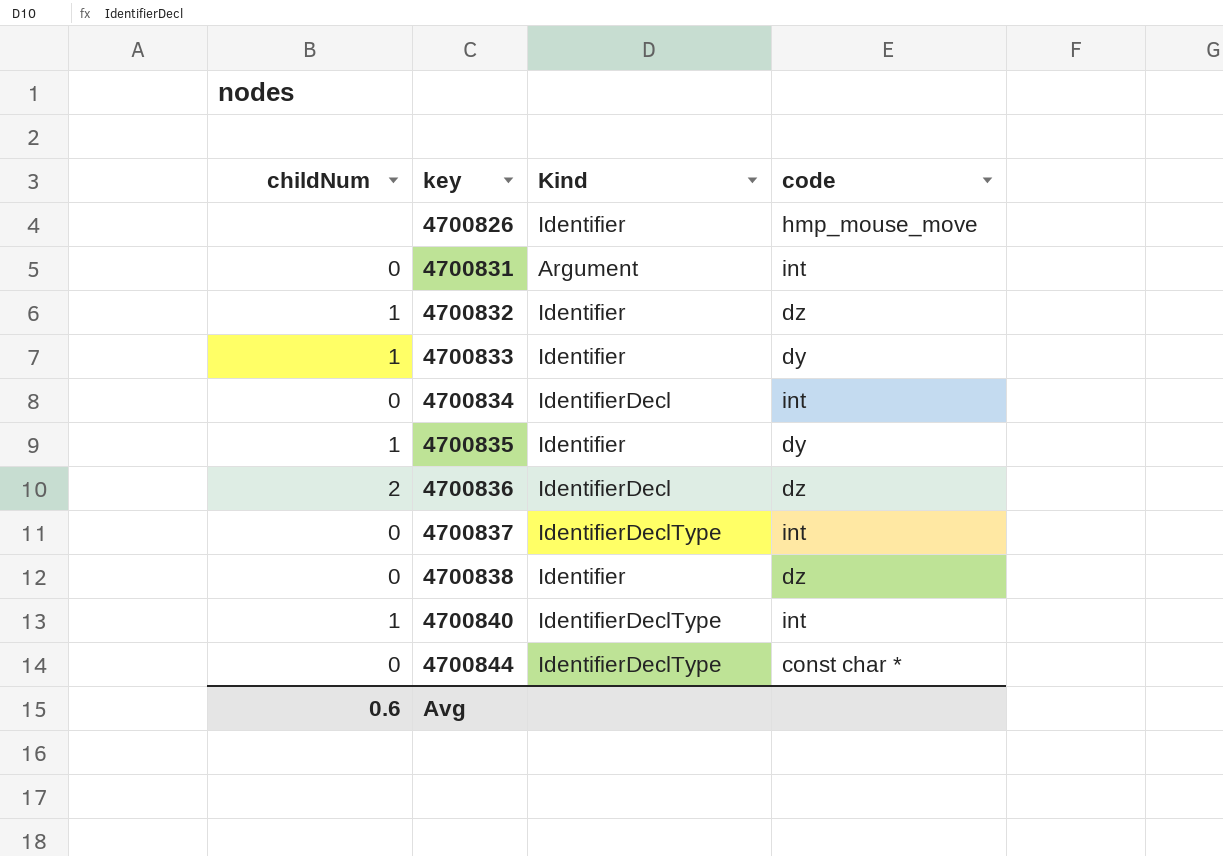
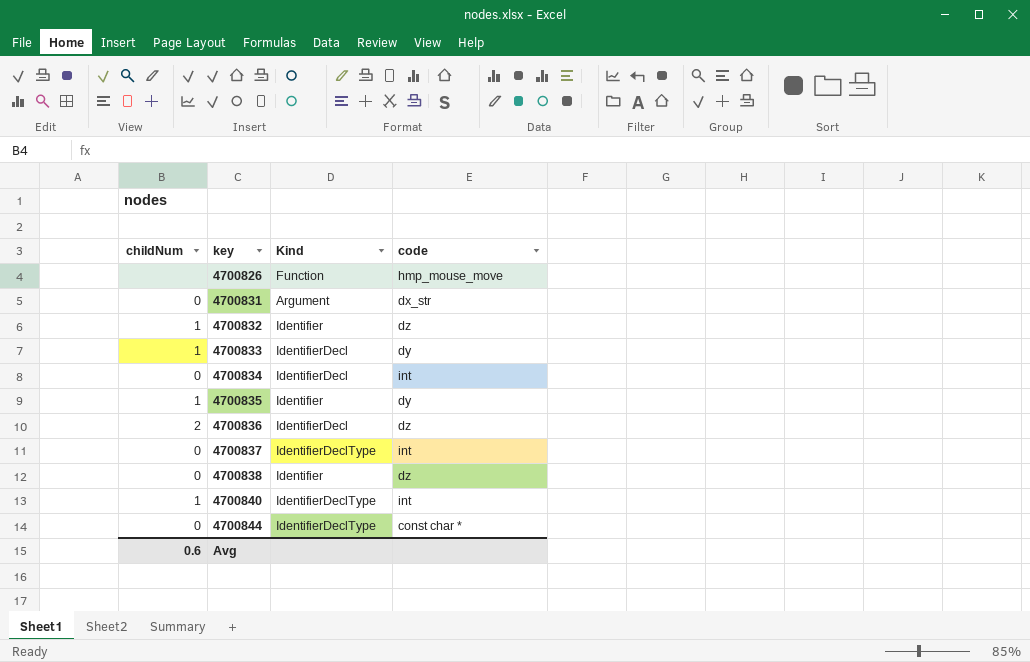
4700826 | Kind: Identifier -> Function
4700831 | code: int -> dx_str
4700833 | Kind: Identifier -> IdentifierDecl

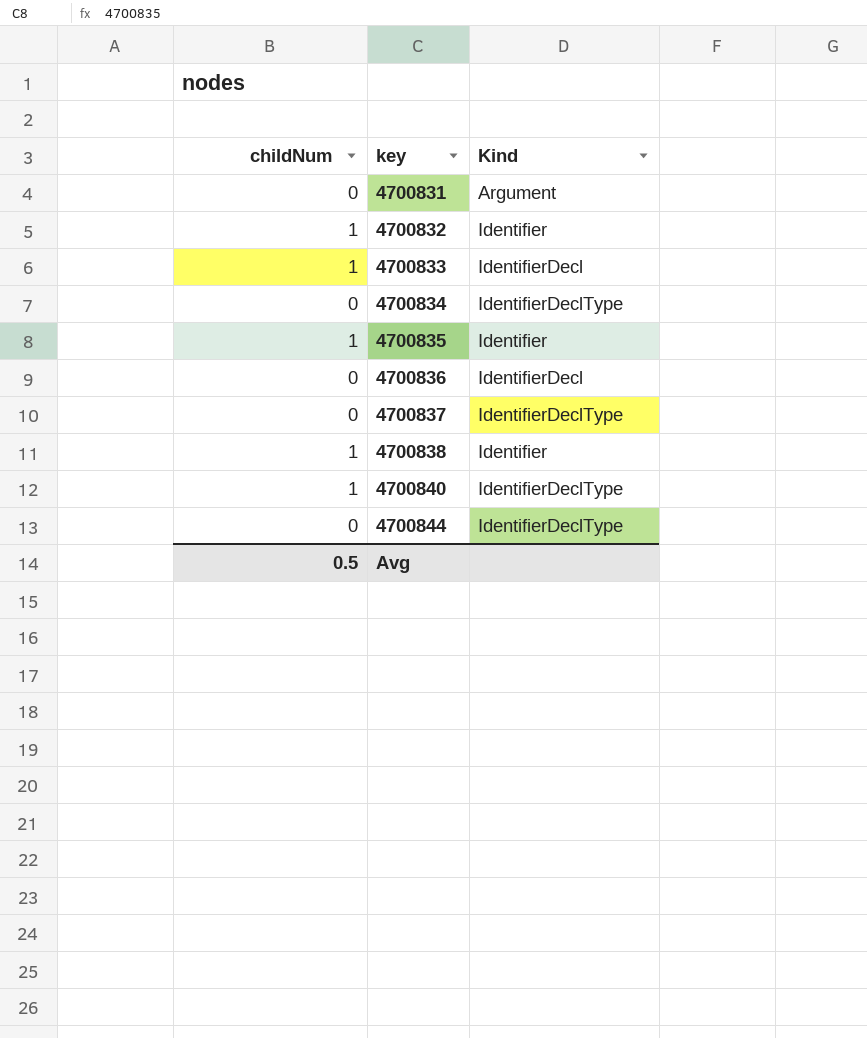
column code | position: 4 -> none
row 4700826: none | Function | hmp_mouse_move -> none
4700834 | Kind: IdentifierDecl -> IdentifierDeclType
4700836 | childNum: 2 -> 0
4700838 | childNum: 0 -> 1
Avg | childNum: 0.6 -> 0.5

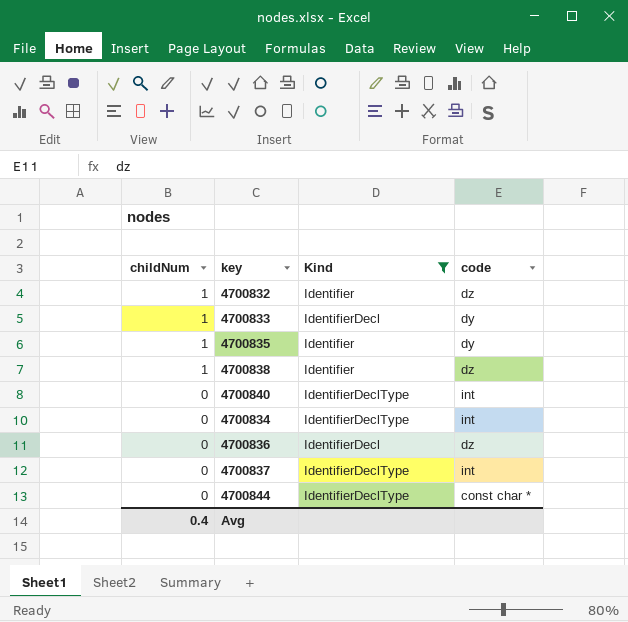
filter: none -> Kind != Argument
row order: key ascending -> childNum descending
column code | position: none -> 4
4700840 | childNum: 1 -> 0
Avg | childNum: 0.5 -> 0.4

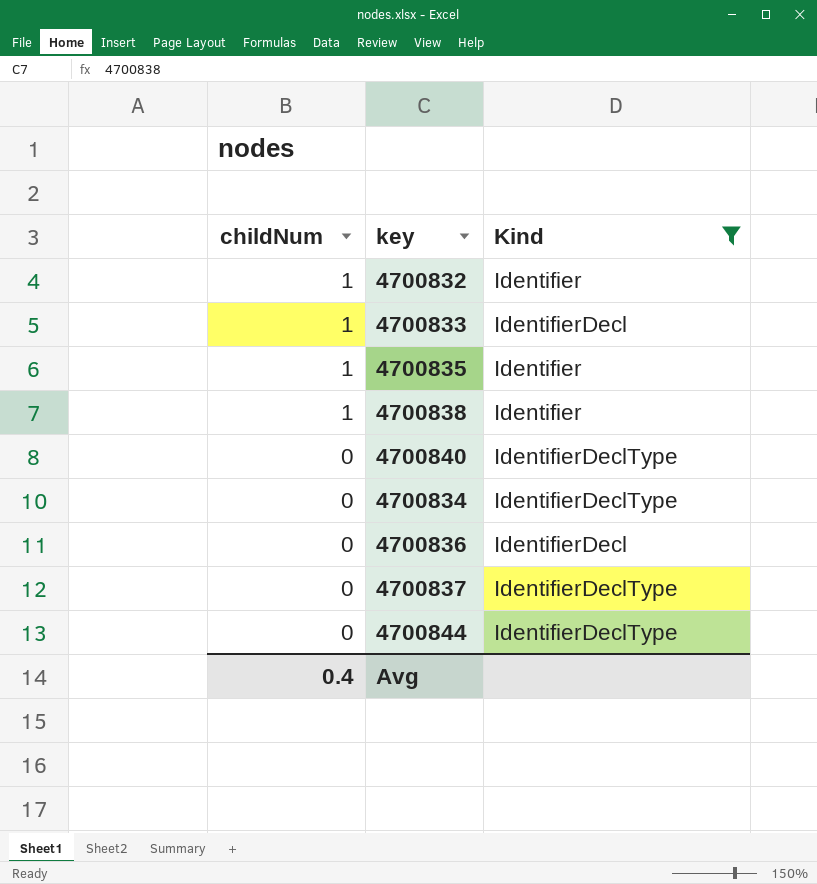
column code | position: 4 -> none

